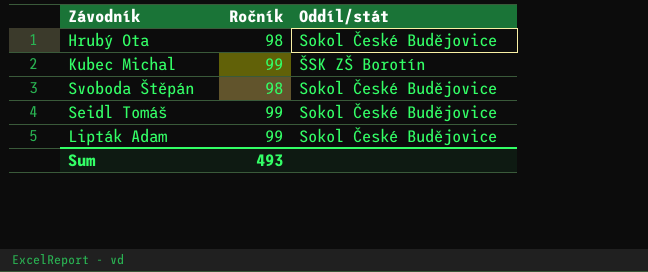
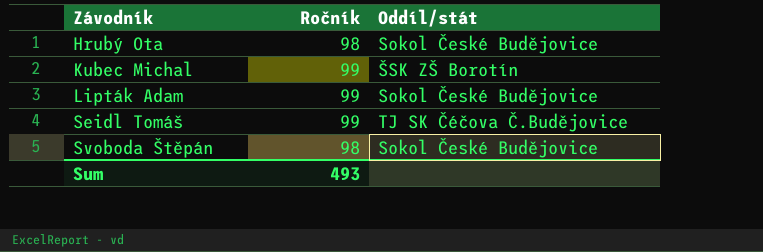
row order: none -> Závodník ascending
Seidl Tomáš | Oddíl/stát: Sokol České Budějovice -> TJ SK Čéčova Č.Budějovice

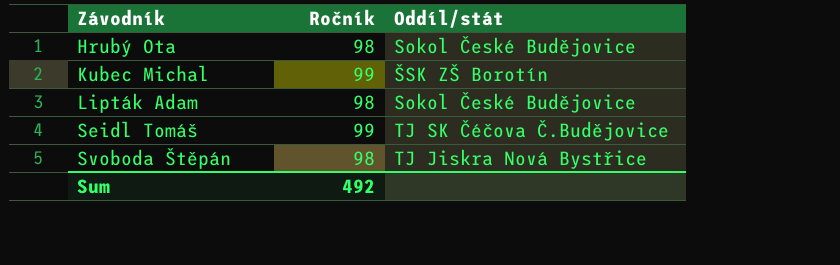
Lipták Adam | Ročník: 99 -> 98
Svoboda Štěpán | Oddíl/stát: Sokol České Budějovice -> TJ Jiskra Nová Bystřice
Sum | Ročník: 493 -> 492

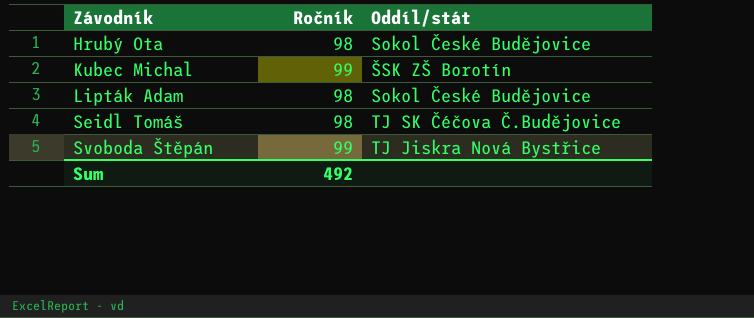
Seidl Tomáš | Ročník: 99 -> 98
Svoboda Štěpán | Ročník: 98 -> 99

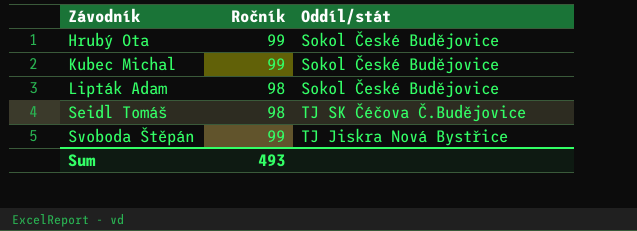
Hrubý Ota | Ročník: 98 -> 99
Kubec Michal | Oddíl/stát: ŠSK ZŠ Borotín -> Sokol České Budějovice
Sum | Ročník: 492 -> 493

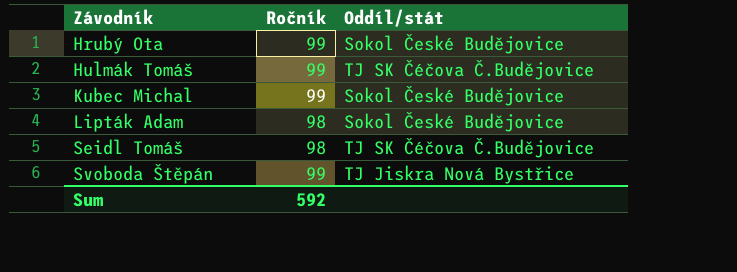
row Hulmák Tomáš: none -> 99 | TJ SK Čéčova Č.Budějovice
Sum | Ročník: 493 -> 592

